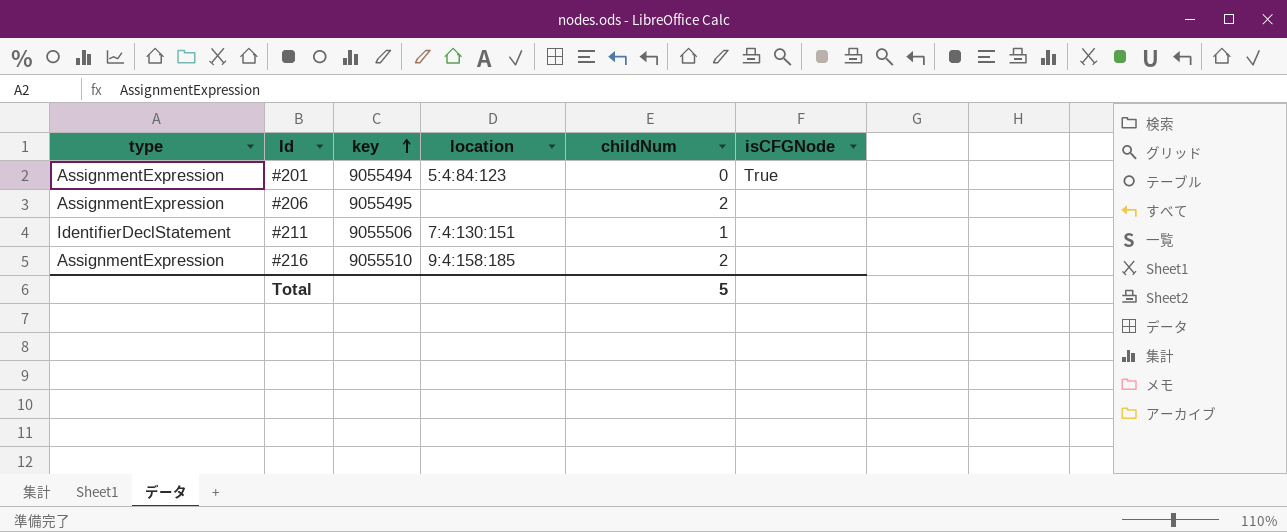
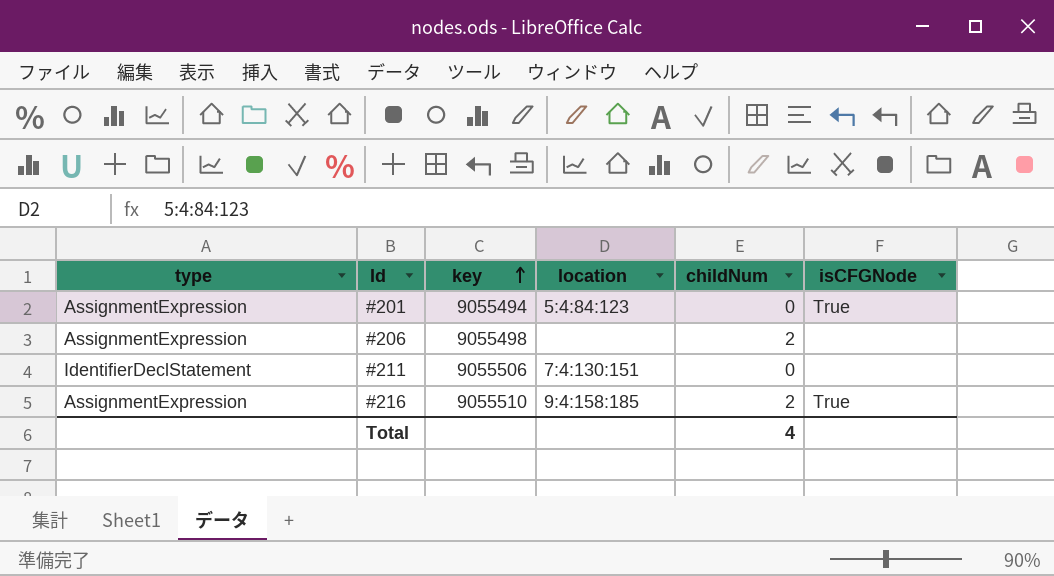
#206 | key: 9055495 -> 9055498
#211 | childNum: 1 -> 0
#216 | isCFGNode: none -> True
Total | childNum: 5 -> 4

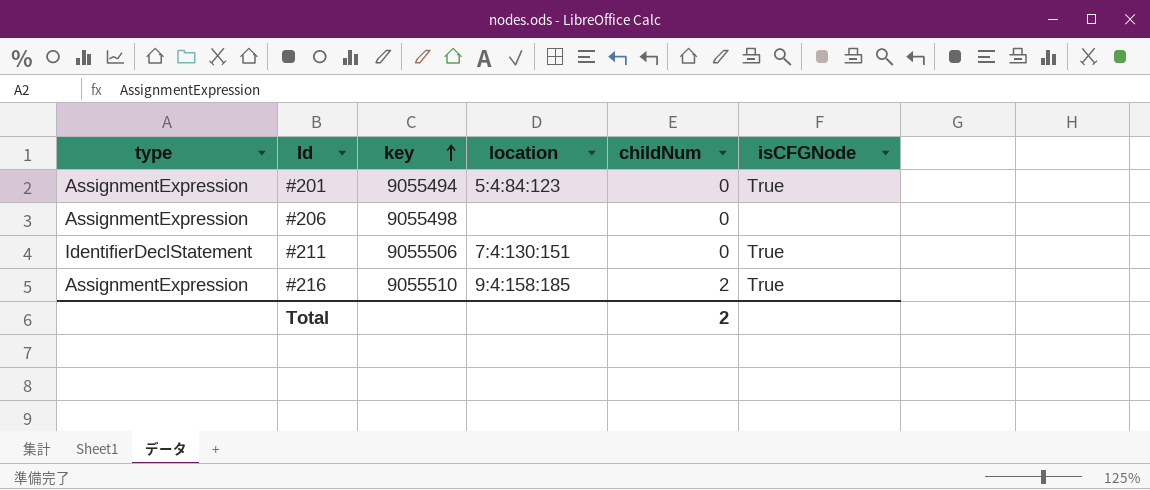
#206 | childNum: 2 -> 0
#211 | isCFGNode: none -> True
Total | childNum: 4 -> 2

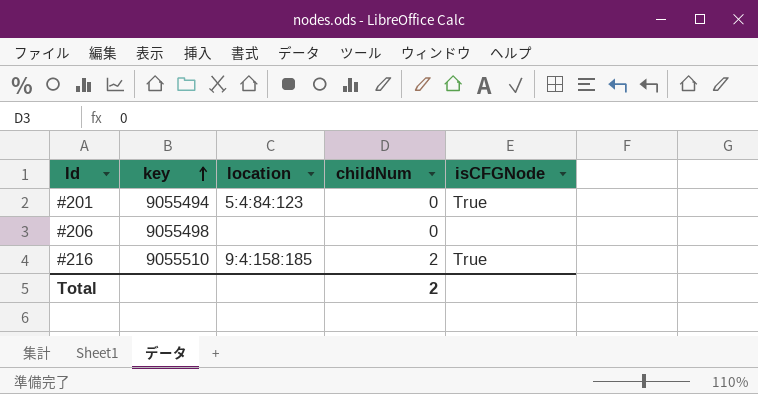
column type | position: 1 -> none
row #211: IdentifierDeclStatement | 9055506 | 7:4:130:151 | 0 | True -> none

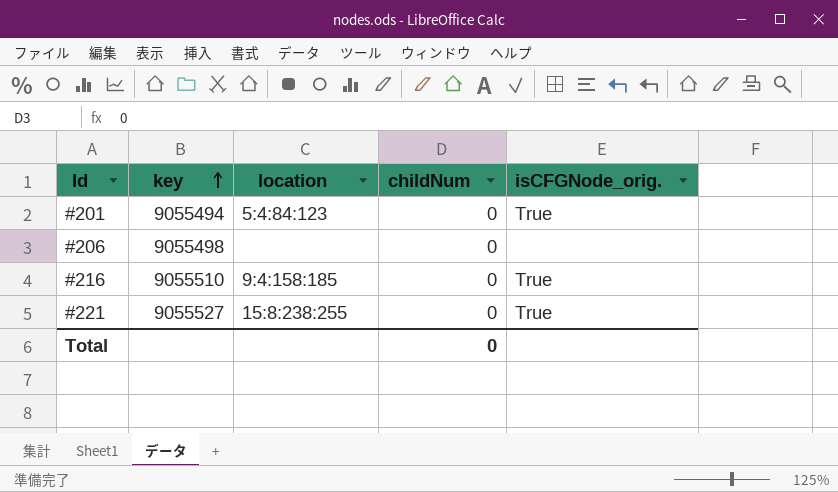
column name: isCFGNode -> isCFGNode_orig.
#216 | childNum: 2 -> 0
row #221: none -> 9055527 | 15:8:238:255 | 0 | True
Total | childNum: 2 -> 0

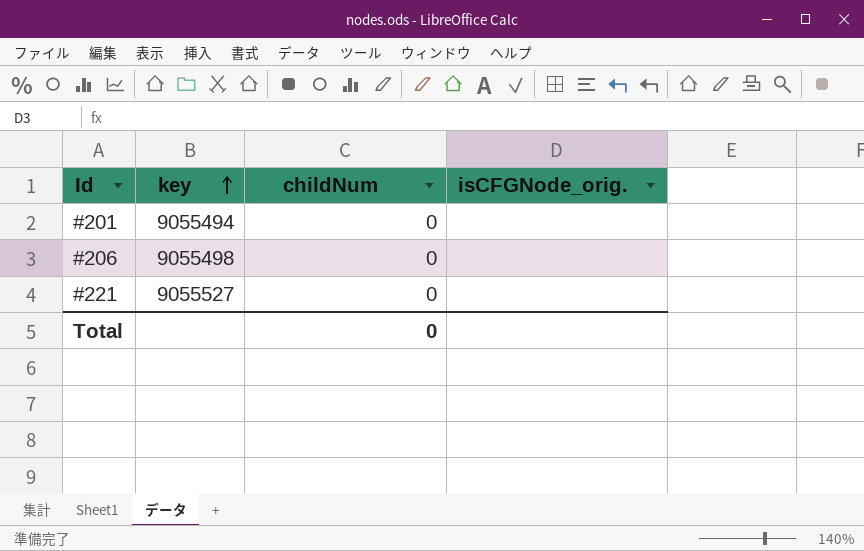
column location | position: 3 -> none
row #216: 9055510 | 9:4:158:185 | 0 | True -> none
#201 | isCFGNode_orig.: True -> none
#221 | isCFGNode_orig.: True -> none

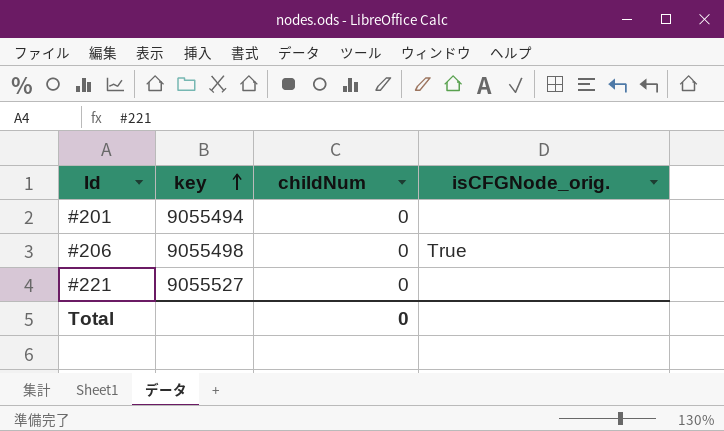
#206 | isCFGNode_orig.: none -> True

